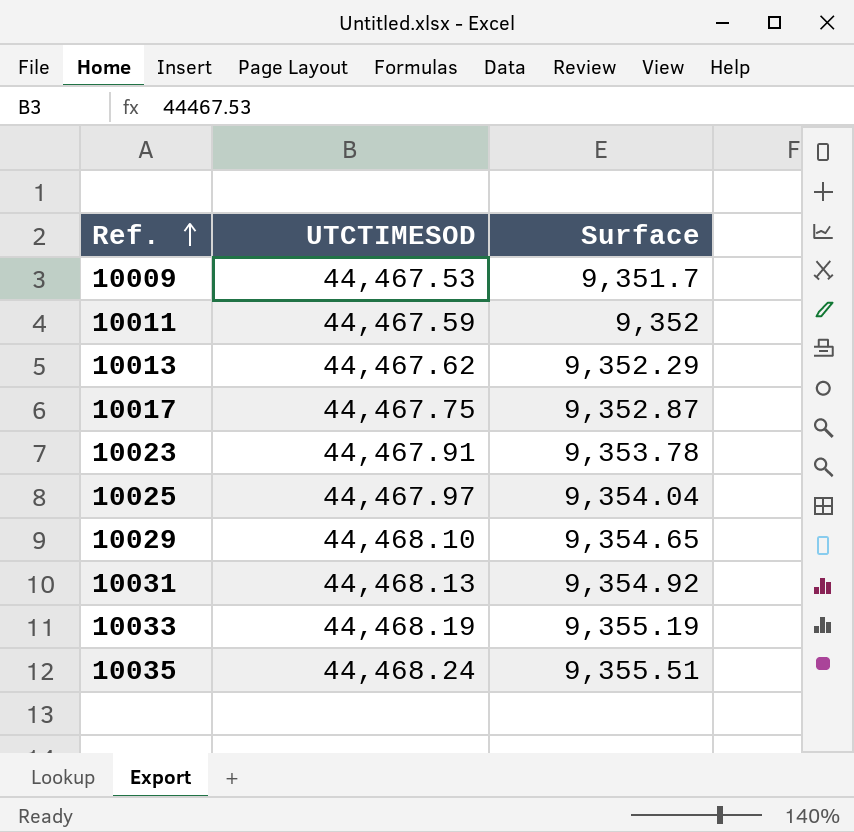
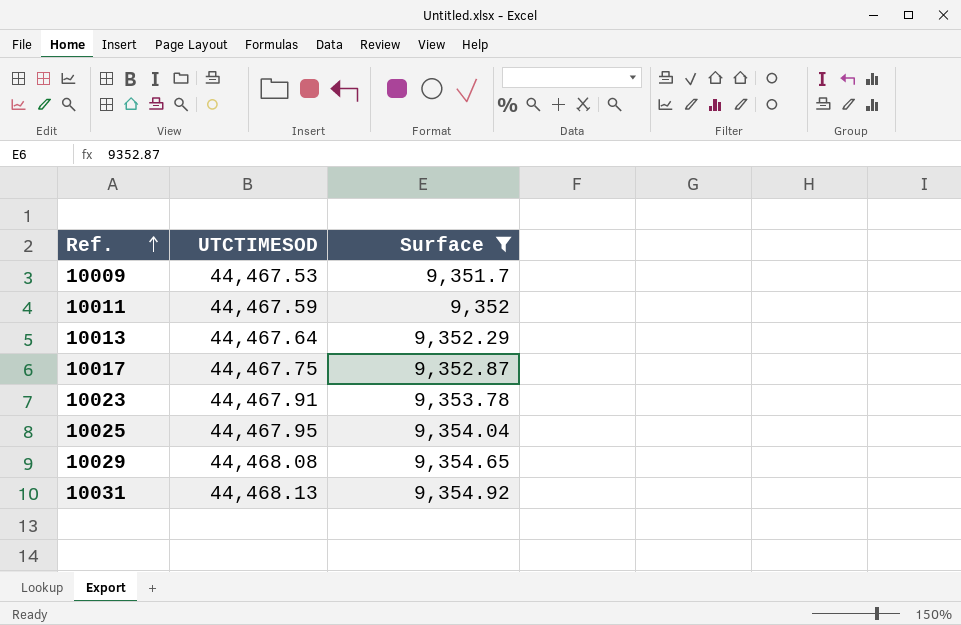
filter: none -> Surface <= 9,354.92
10013 | UTCTIMESOD: 44,467.62 -> 44,467.64
10025 | UTCTIMESOD: 44,467.97 -> 44,467.95
10029 | UTCTIMESOD: 44,468.10 -> 44,468.08

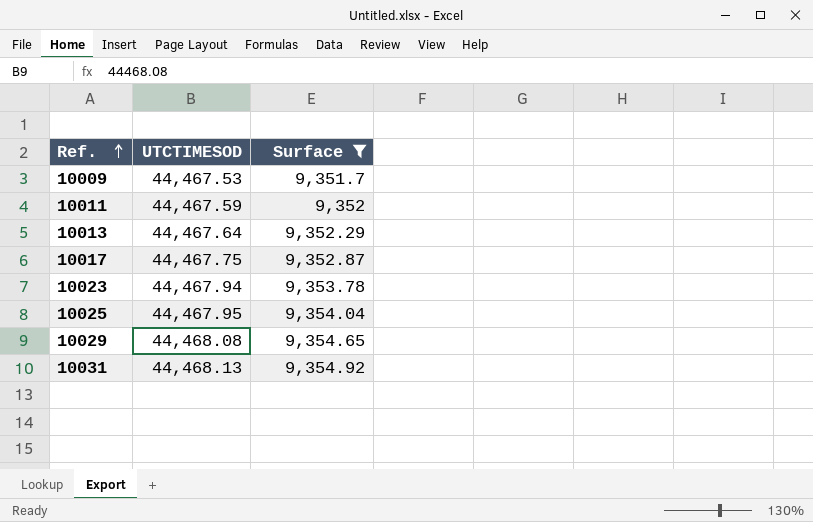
10023 | UTCTIMESOD: 44,467.91 -> 44,467.94

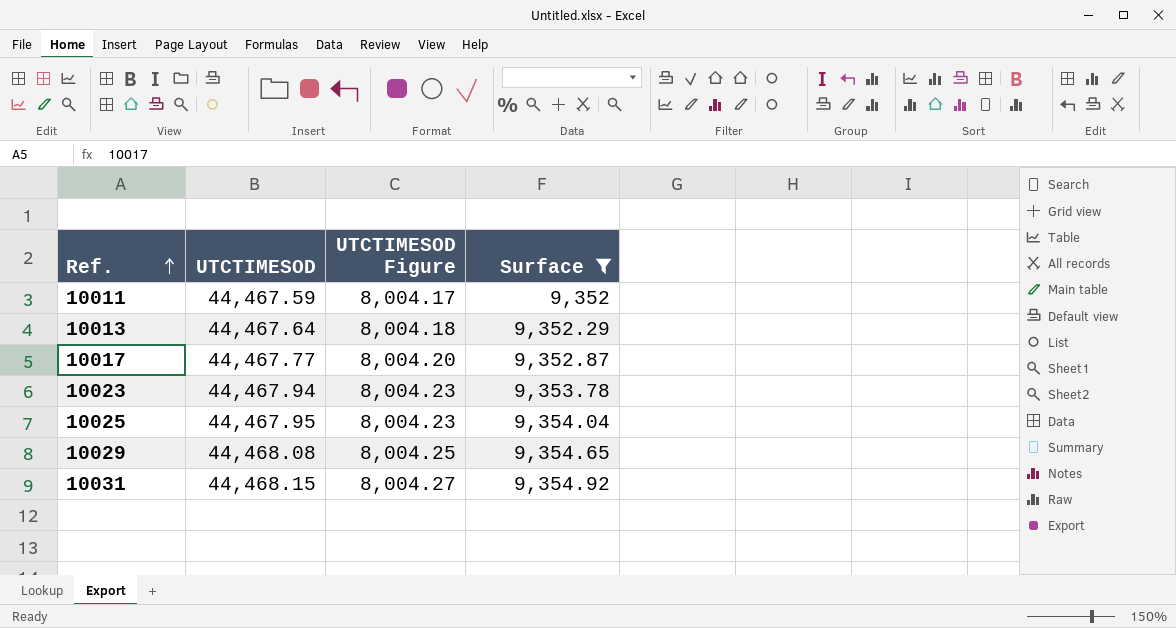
column UTCTIMESOD Figure | formula: none -> [UTCTIMESOD] * 0.18
row 10009: 44,467.53 | 9,351.7 -> none
10017 | UTCTIMESOD: 44,467.75 -> 44,467.77
10031 | UTCTIMESOD: 44,468.13 -> 44,468.15

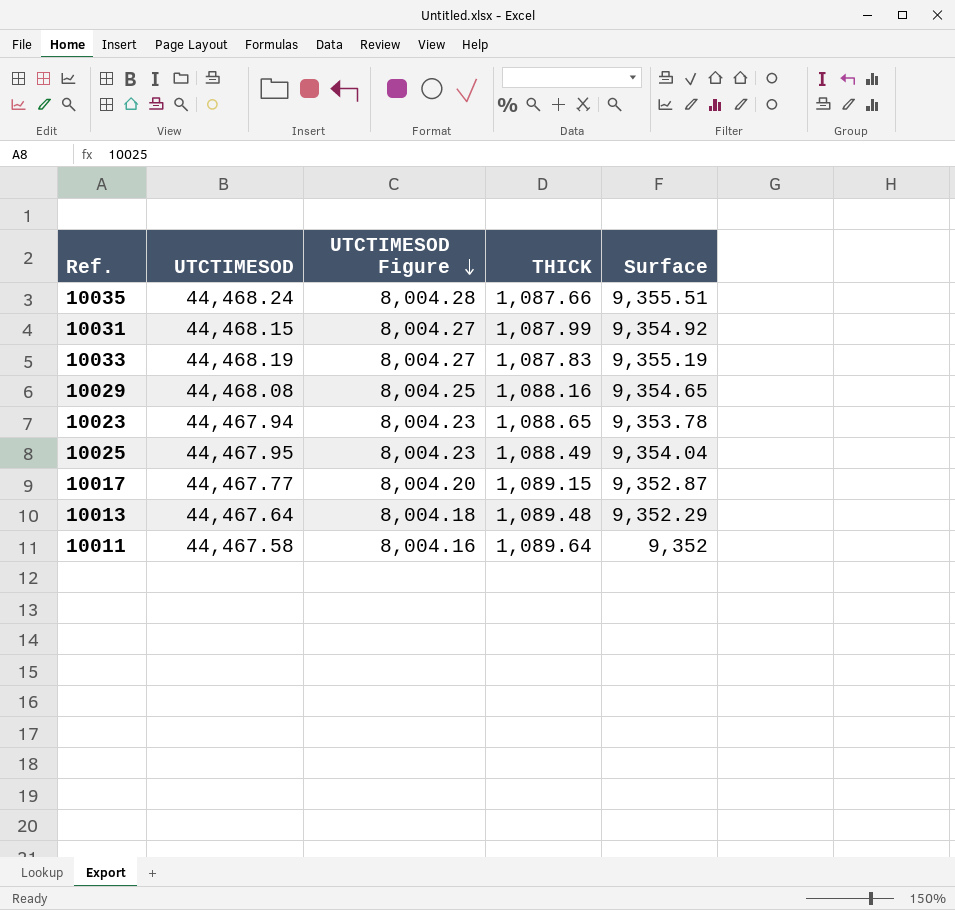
filter: Surface <= 9,354.92 -> none
row order: Ref. ascending -> UTCTIMESOD Figure descending
column THICK | position: none -> 4
10011 | UTCTIMESOD: 44,467.59 -> 44,467.58
10011 | UTCTIMESOD Figure: 8,004.17 -> 8,004.16

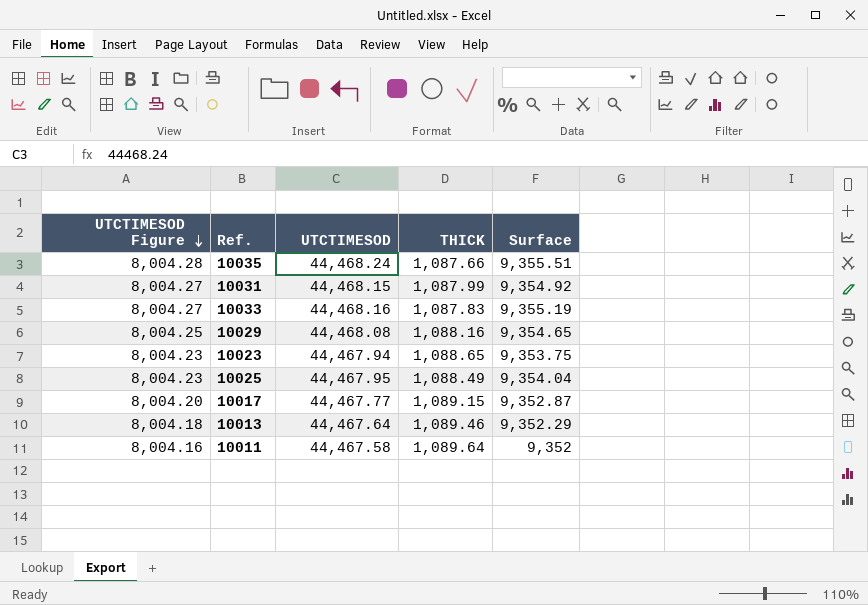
column UTCTIMESOD Figure | position: 3 -> 1
10033 | UTCTIMESOD: 44,468.19 -> 44,468.16
10023 | Surface: 9,353.78 -> 9,353.75
10013 | THICK: 1,089.48 -> 1,089.46

